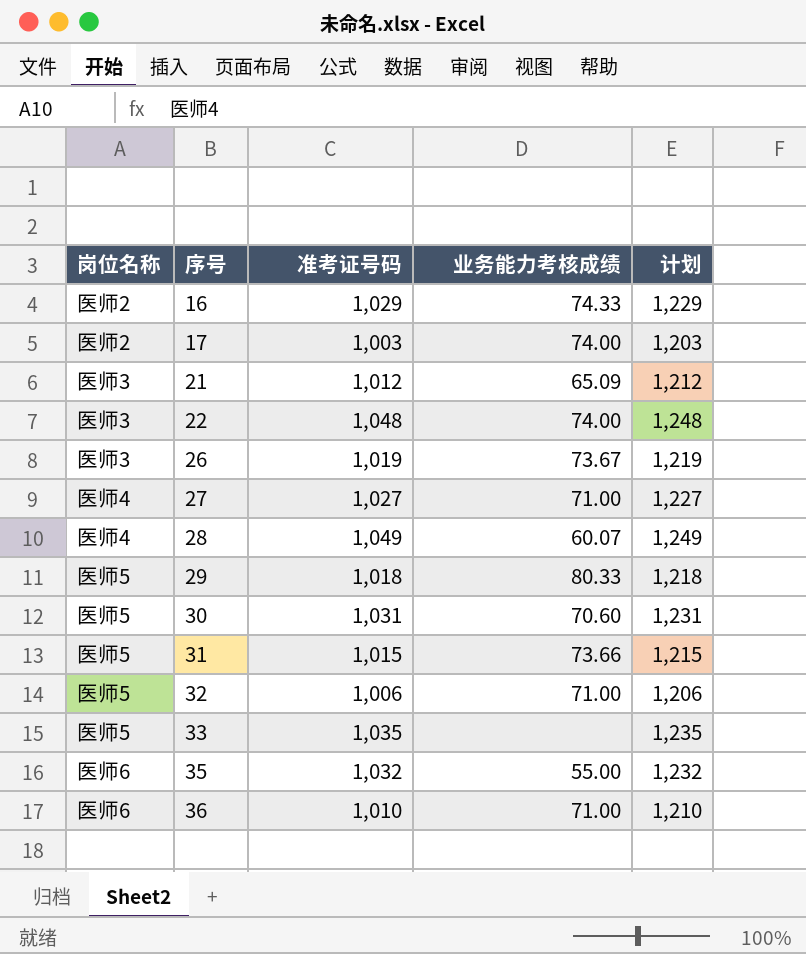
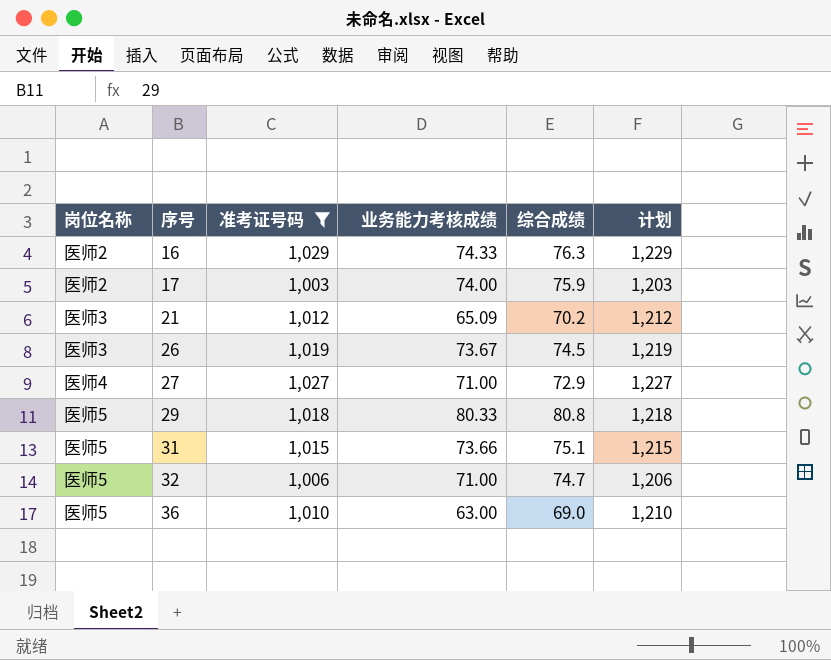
filter: none -> 准考证号码 <= 1,029
column 综合成绩 | position: none -> 5
36 | 岗位名称: 医师6 -> 医师5
36 | 业务能力考核成绩: 71.00 -> 63.00

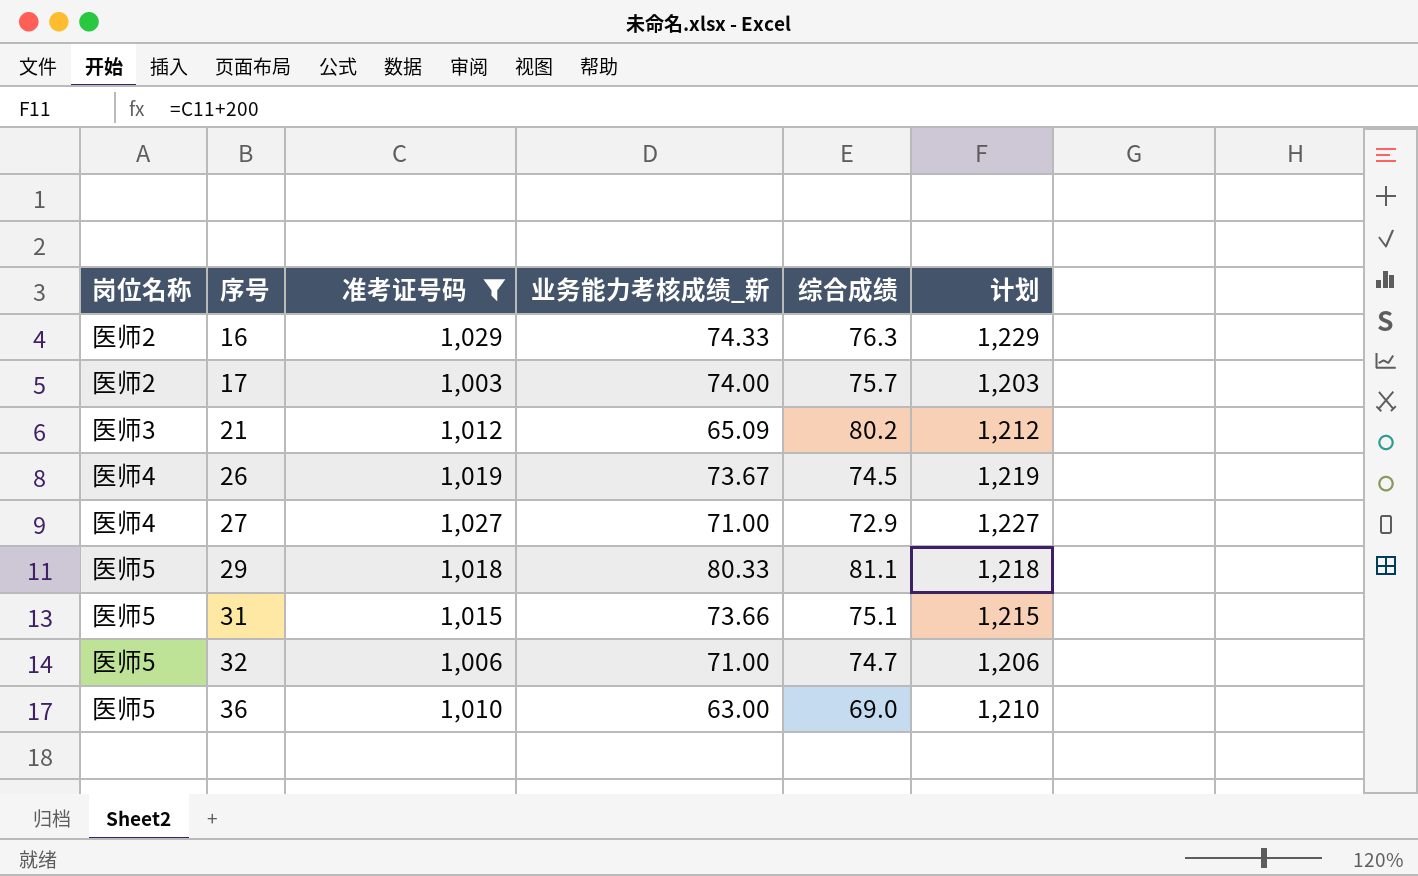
column name: 业务能力考核成绩 -> 业务能力考核成绩_新
17 | 综合成绩: 75.9 -> 75.7
21 | 综合成绩: 70.2 -> 80.2
26 | 岗位名称: 医师3 -> 医师4
29 | 综合成绩: 80.8 -> 81.1

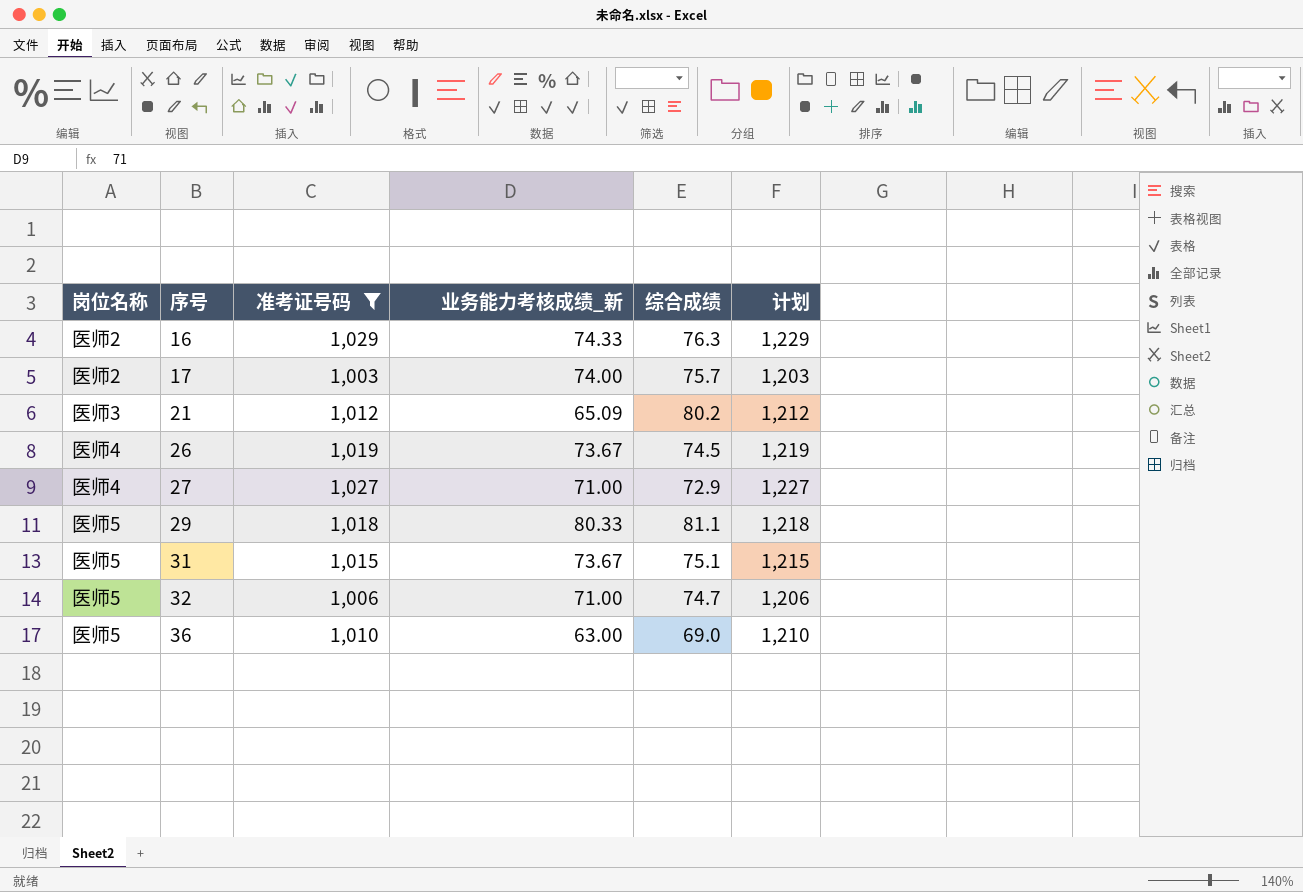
31 | 业务能力考核成绩_新: 73.66 -> 73.67

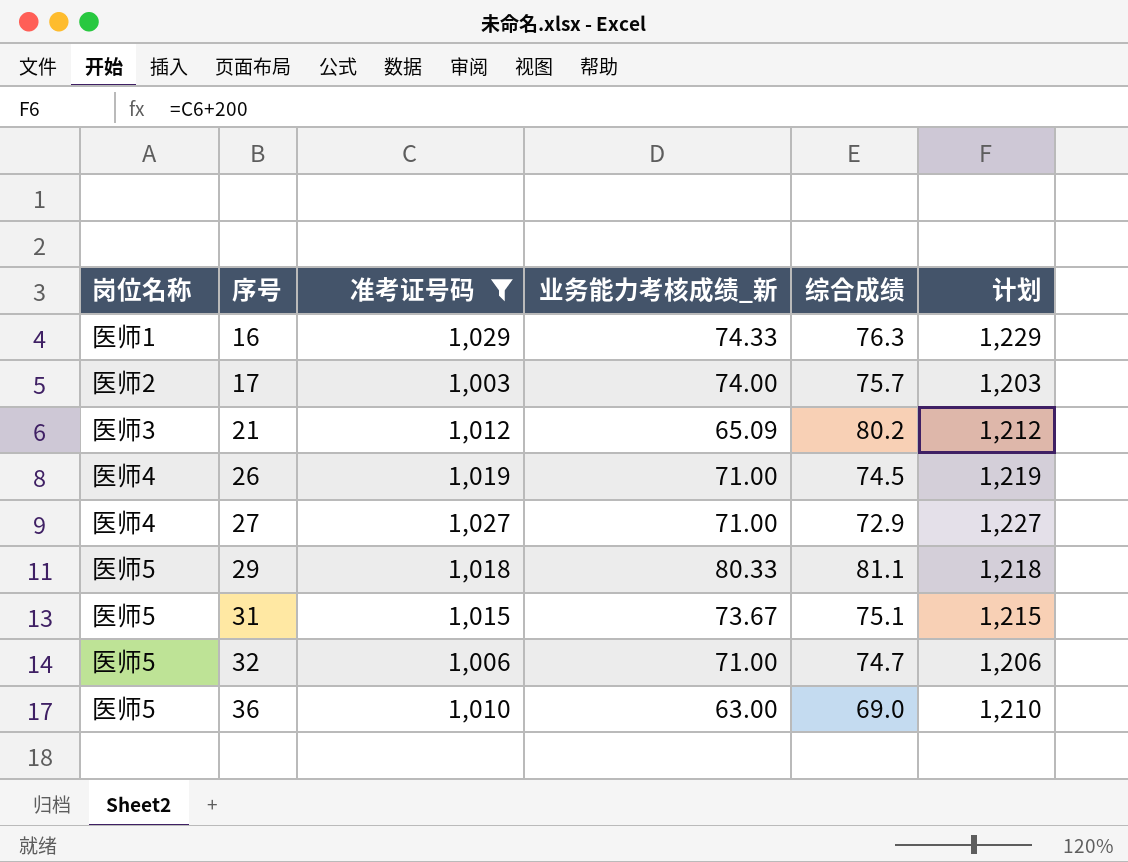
16 | 岗位名称: 医师2 -> 医师1
26 | 业务能力考核成绩_新: 73.67 -> 71.00

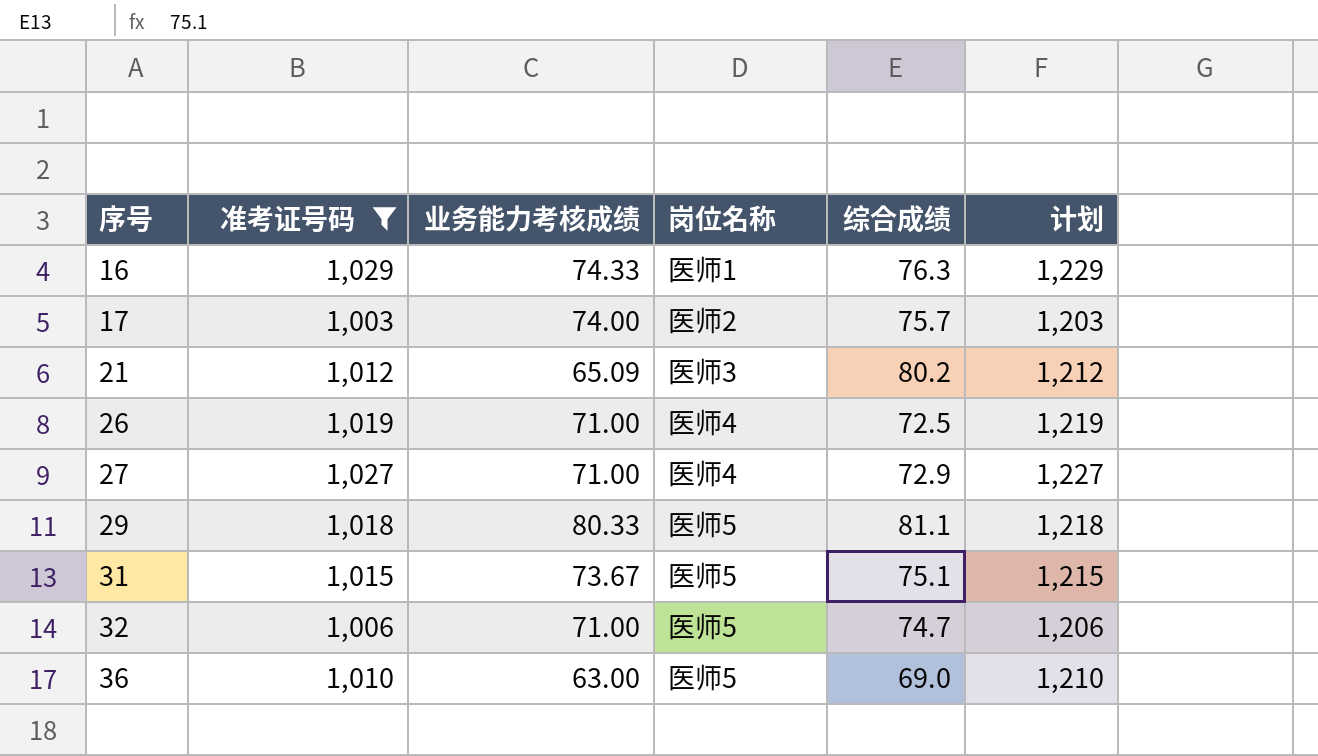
column name: 业务能力考核成绩_新 -> 业务能力考核成绩
column 岗位名称 | position: 1 -> 4
26 | 综合成绩: 74.5 -> 72.5

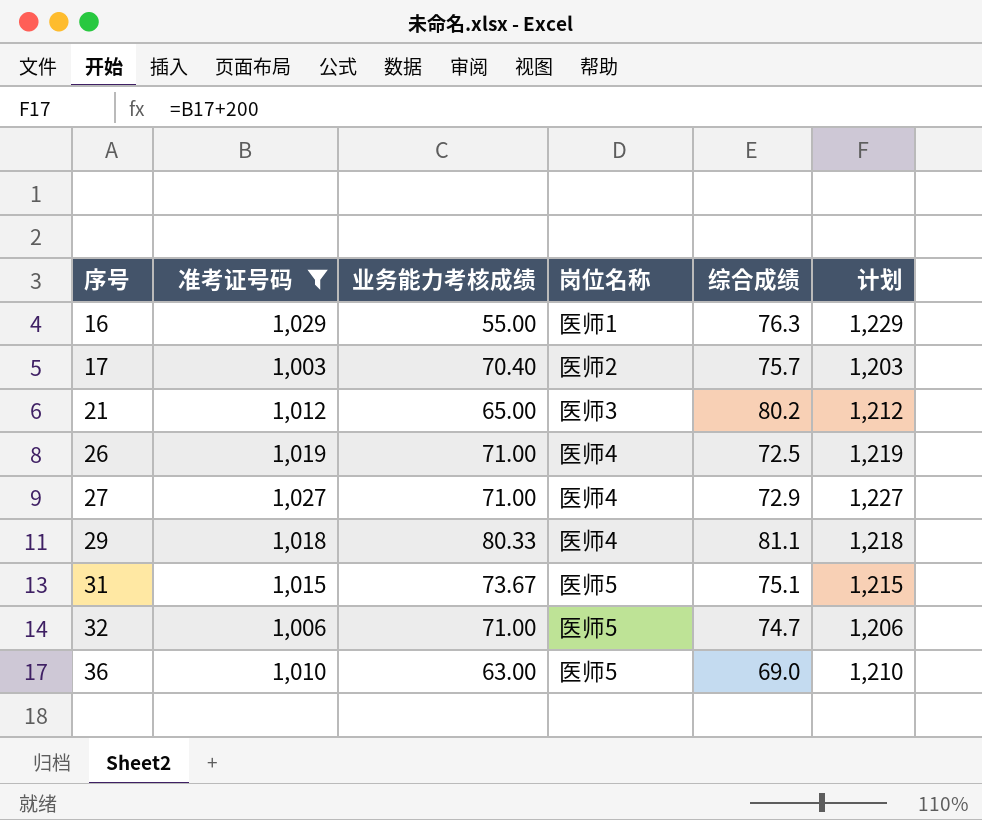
16 | 业务能力考核成绩: 74.33 -> 55.00
17 | 业务能力考核成绩: 74.00 -> 70.40
21 | 业务能力考核成绩: 65.09 -> 65.00
29 | 岗位名称: 医师5 -> 医师4

